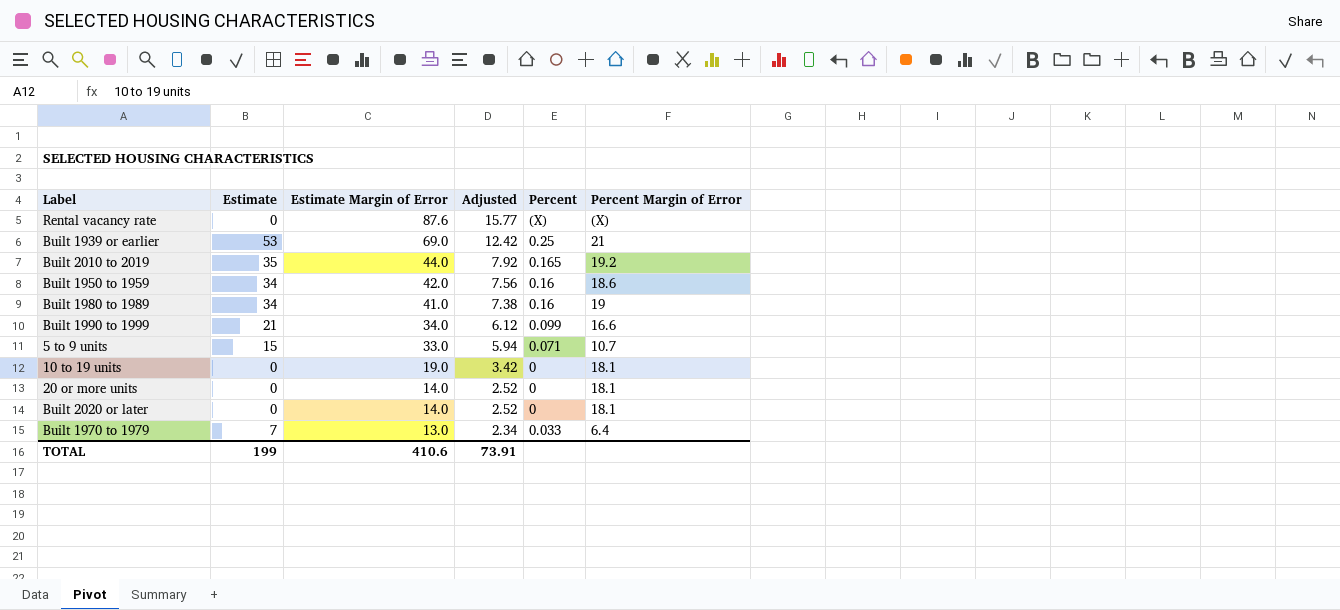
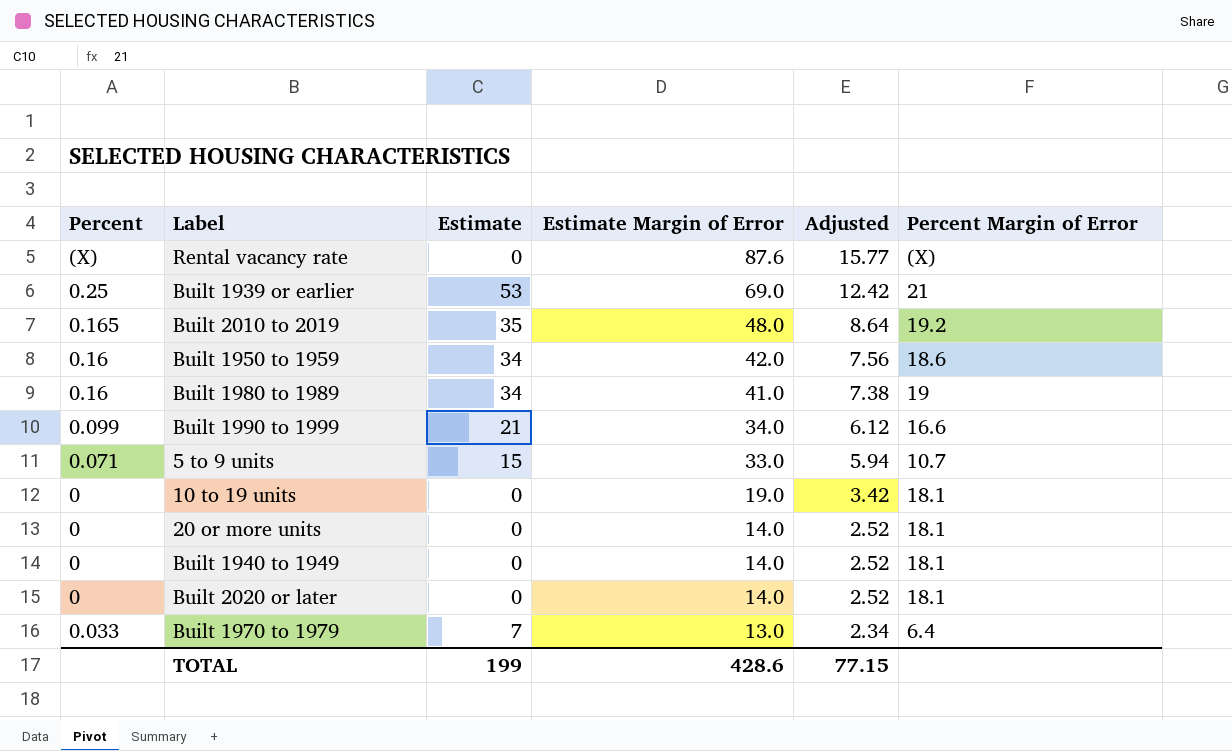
column Percent | position: 5 -> 1
Built 2010 to 2019 | Estimate Margin of Error: 44.0 -> 48.0
Built 2010 to 2019 | Adjusted: 7.92 -> 8.64
row Built 1940 to 1949: none -> 0 | 0 | 14.0 | 2.52 | 18.1
TOTAL | Estimate Margin of Error: 410.6 -> 428.6
TOTAL | Adjusted: 73.91 -> 77.15

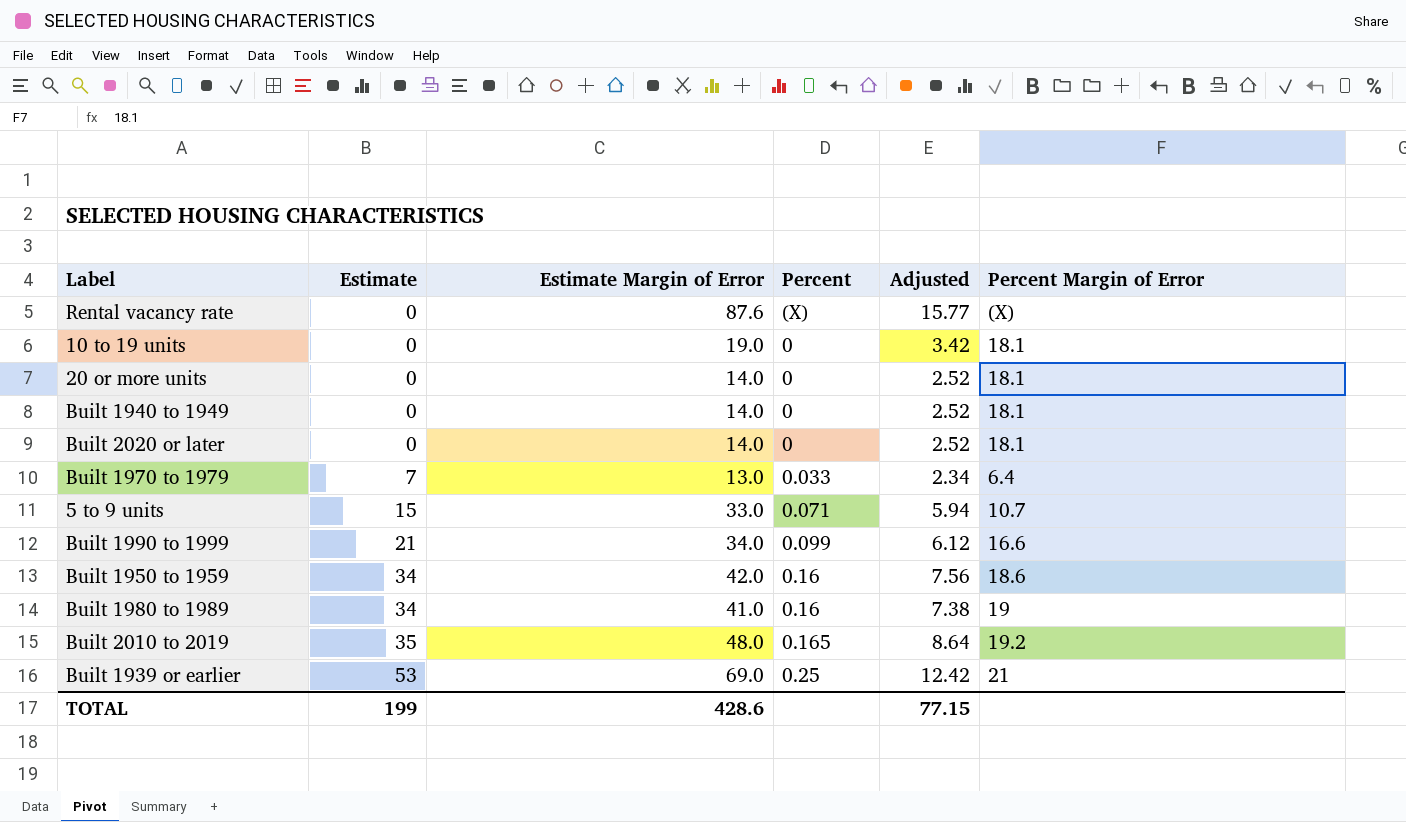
row order: Estimate Margin of Error descending -> Estimate ascending
column Percent | position: 1 -> 4

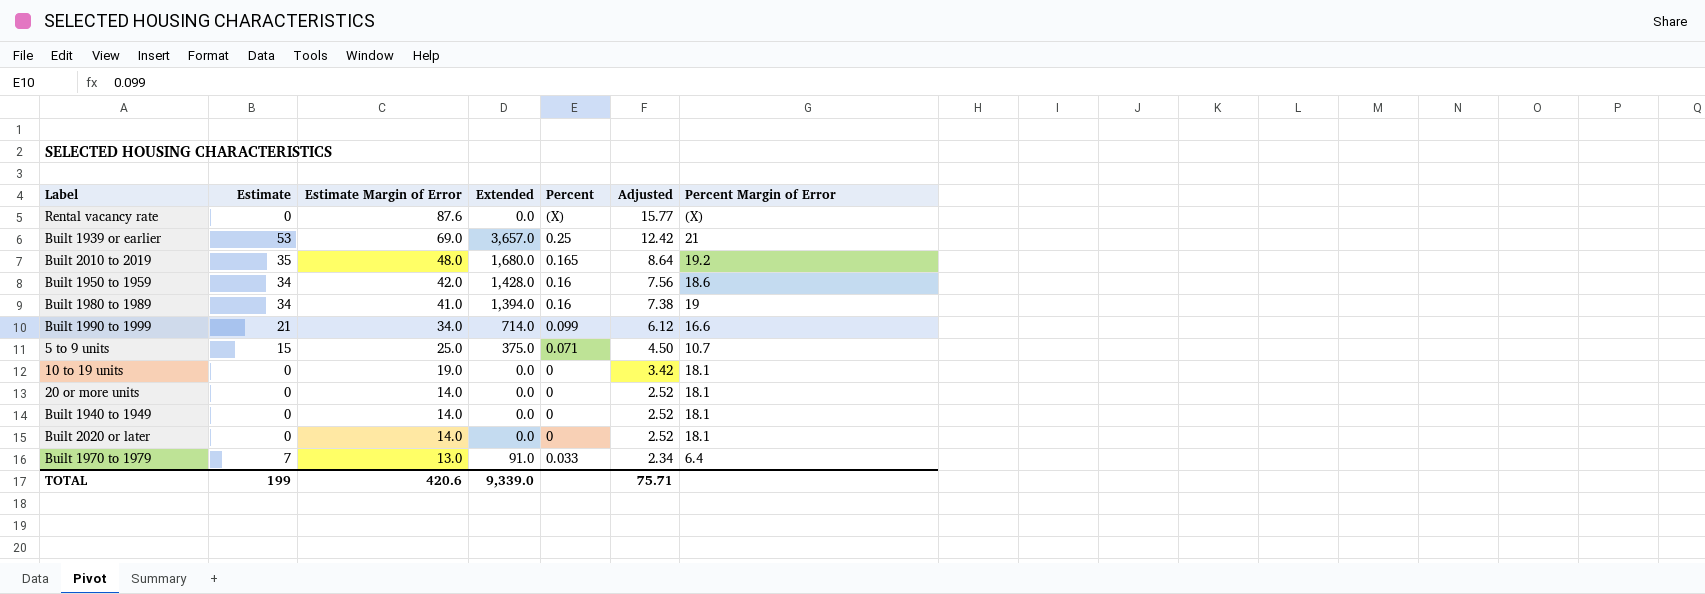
row order: Estimate ascending -> Estimate Margin of Error descending
column Extended | formula: none -> [Estimate] * [Estimate Margin of Error]
5 to 9 units | Estimate Margin of Error: 33.0 -> 25.0
5 to 9 units | Adjusted: 5.94 -> 4.50
TOTAL | Estimate Margin of Error: 428.6 -> 420.6
TOTAL | Adjusted: 77.15 -> 75.71

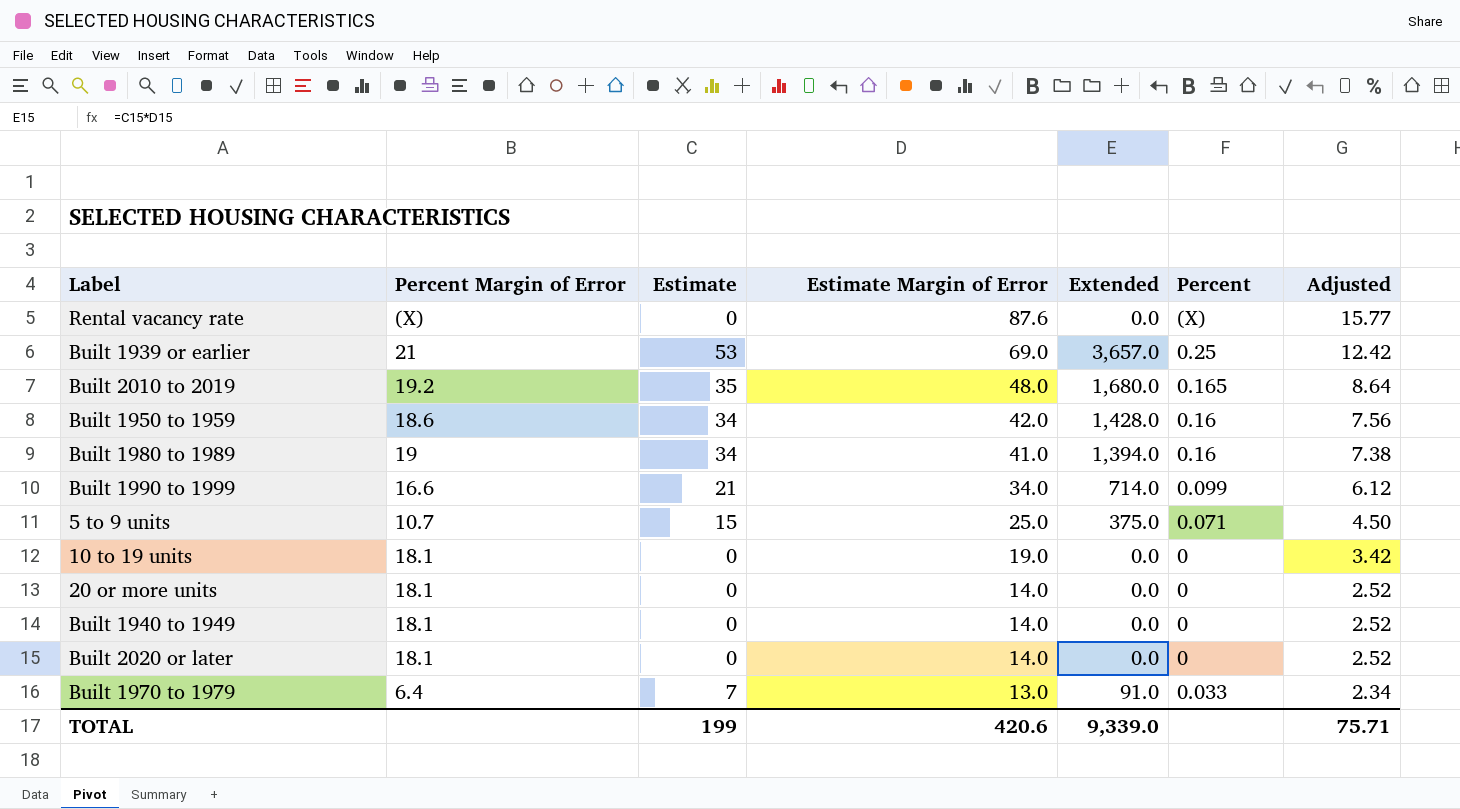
column Percent Margin of Error | position: 7 -> 2

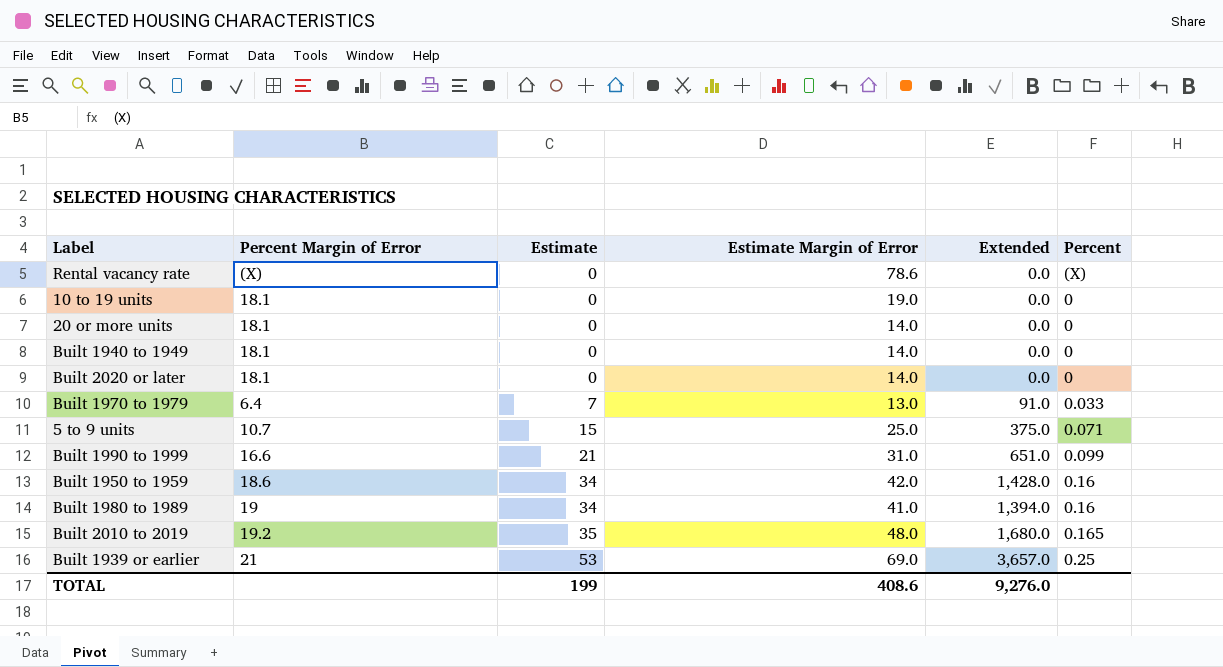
row order: Estimate Margin of Error descending -> Estimate ascending
column Adjusted | formula: [Estimate Margin of Error] * 0.18 -> none
Rental vacancy rate | Estimate Margin of Error: 87.6 -> 78.6
Built 1990 to 1999 | Estimate Margin of Error: 34.0 -> 31.0
Built 1990 to 1999 | Extended: 714.0 -> 651.0
TOTAL | Estimate Margin of Error: 420.6 -> 408.6
TOTAL | Extended: 9,339.0 -> 9,276.0

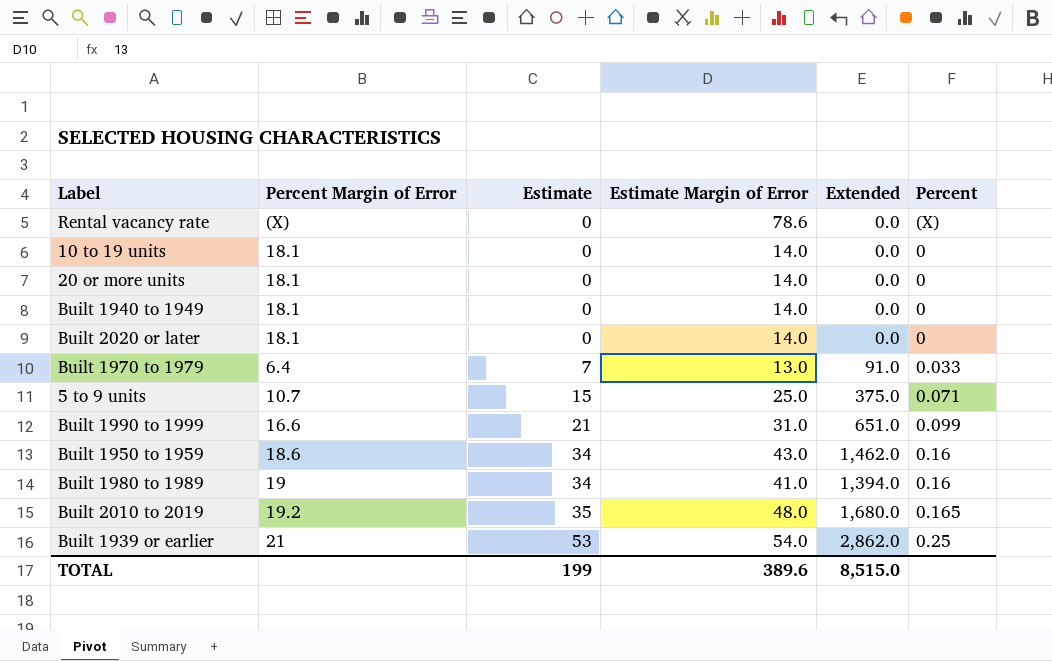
10 to 19 units | Estimate Margin of Error: 19.0 -> 14.0
Built 1950 to 1959 | Estimate Margin of Error: 42.0 -> 43.0
Built 1950 to 1959 | Extended: 1,428.0 -> 1,462.0
Built 1939 or earlier | Estimate Margin of Error: 69.0 -> 54.0
Built 1939 or earlier | Extended: 3,657.0 -> 2,862.0
TOTAL | Estimate Margin of Error: 408.6 -> 389.6
TOTAL | Extended: 9,276.0 -> 8,515.0

